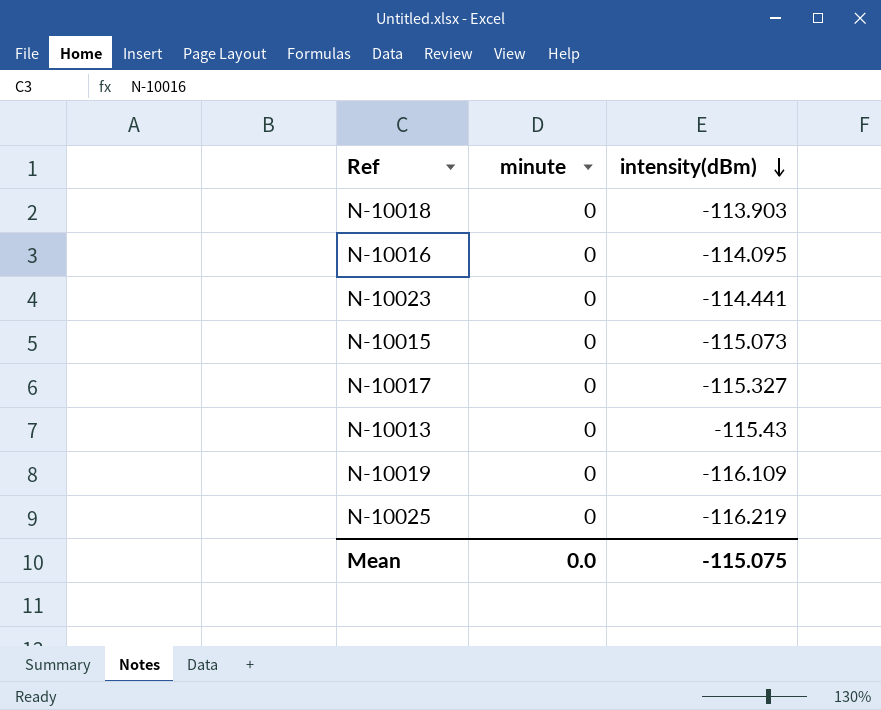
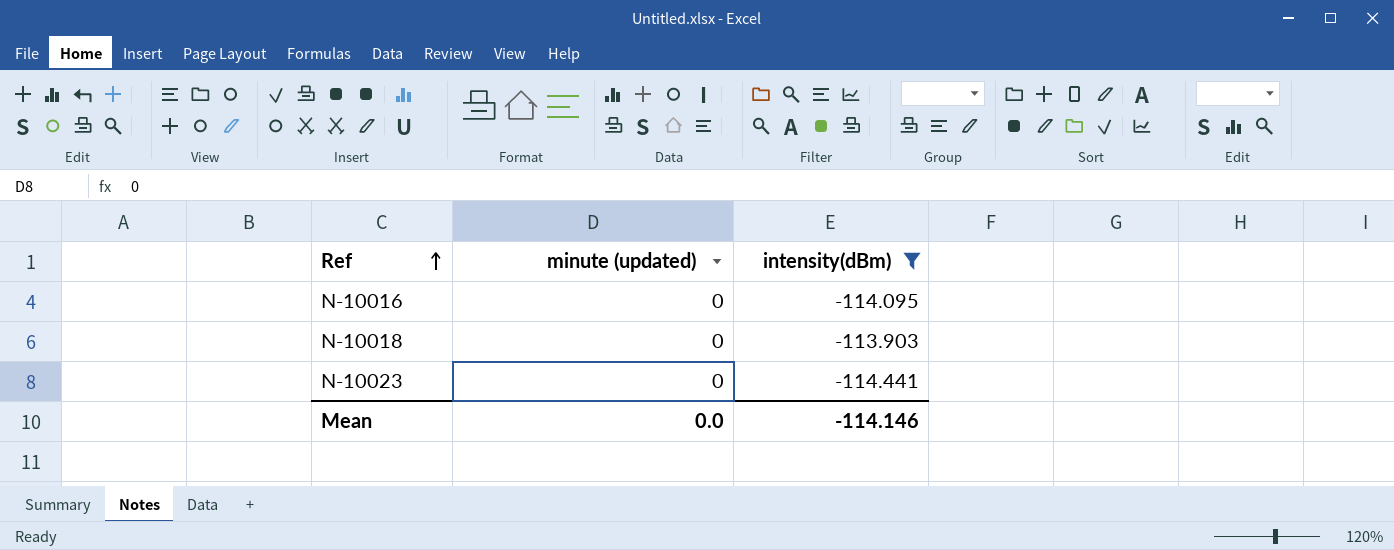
filter: none -> intensity(dBm) >= -114.441
row order: intensity(dBm) descending -> Ref ascending
column name: minute -> minute (updated)
Mean | intensity(dBm): -115.075 -> -114.146

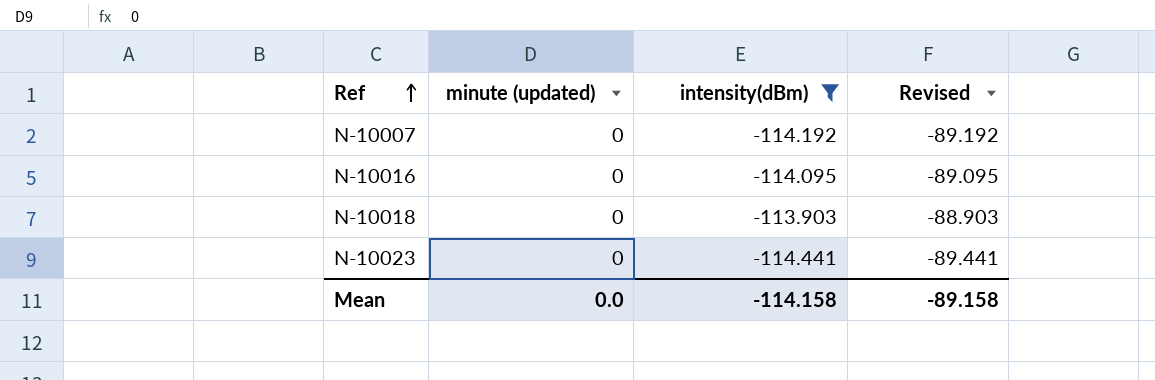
column Revised | formula: none -> [intensity(dBm)] + 25
row N-10007: none -> 0 | -114.192 | -89.192
Mean | intensity(dBm): -114.146 -> -114.158

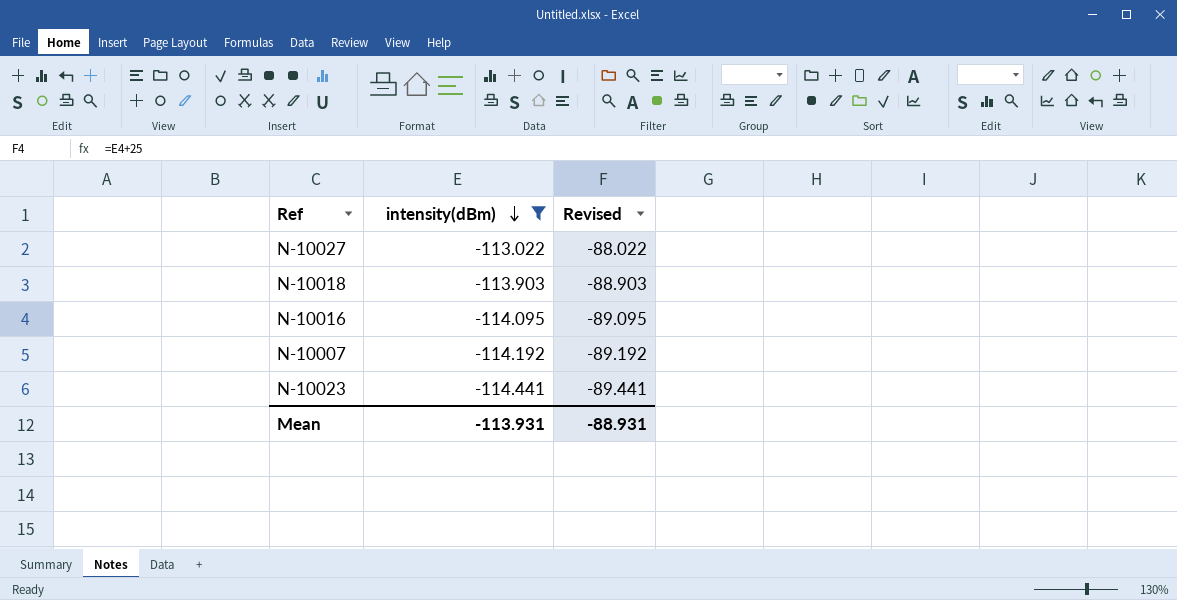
row order: Ref ascending -> intensity(dBm) descending
column minute (updated) | position: 2 -> none
row N-10027: none -> -113.022 | -88.022
Mean | intensity(dBm): -114.158 -> -113.931
Mean | Revised: -89.158 -> -88.931

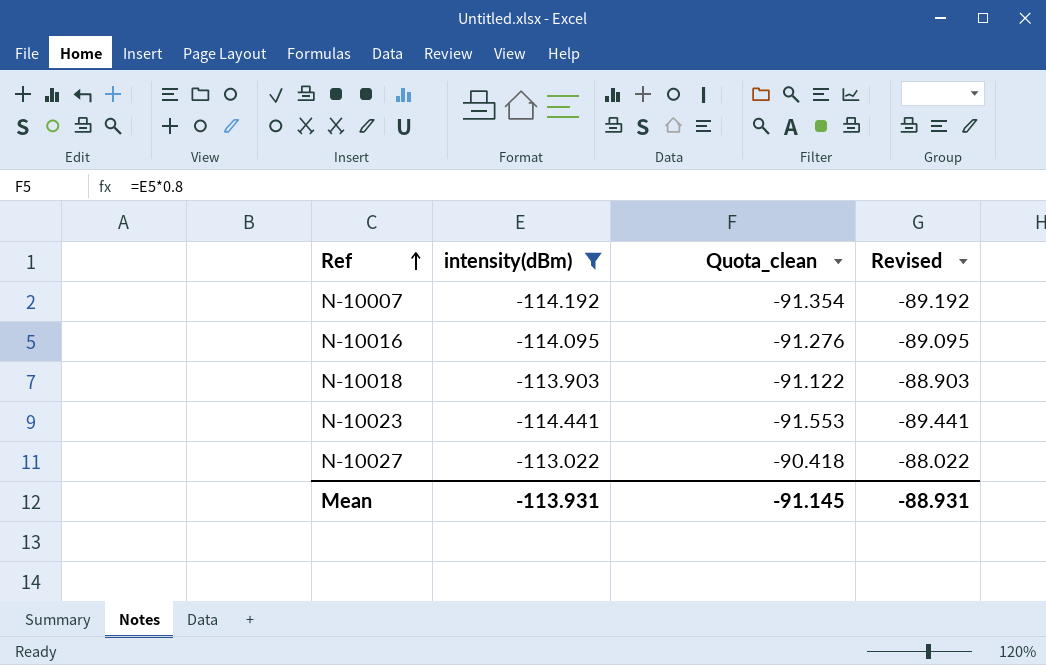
row order: intensity(dBm) descending -> Ref ascending
column Quota_clean | formula: none -> [intensity(dBm)] * 0.8

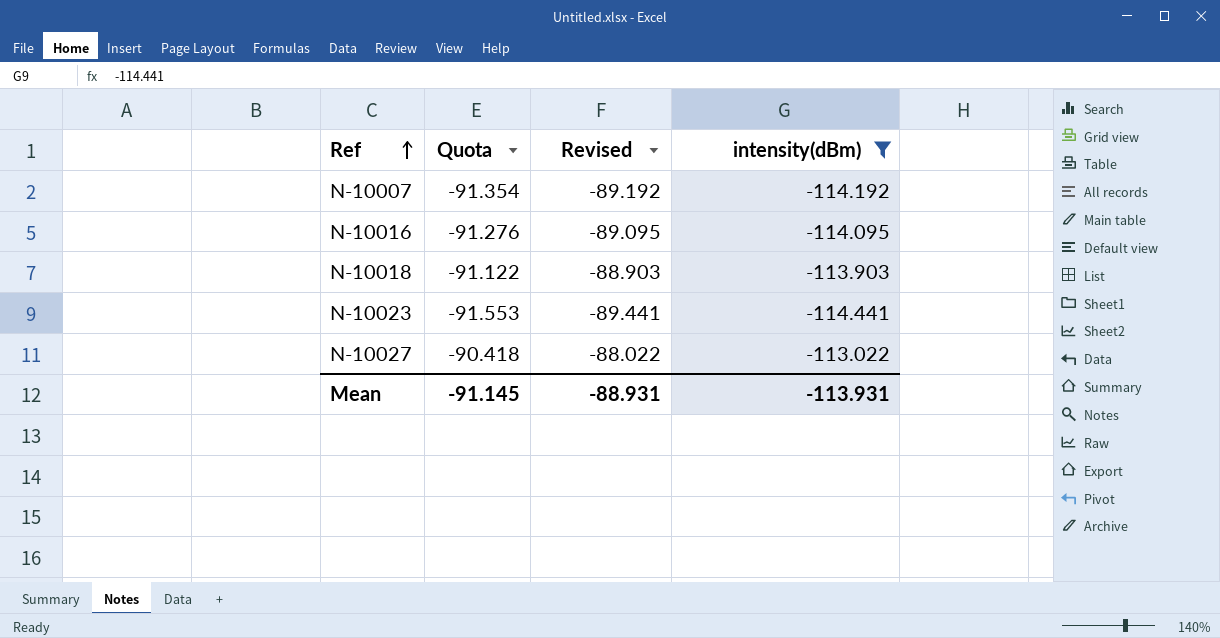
column name: Quota_clean -> Quota
column intensity(dBm) | position: 2 -> 4

